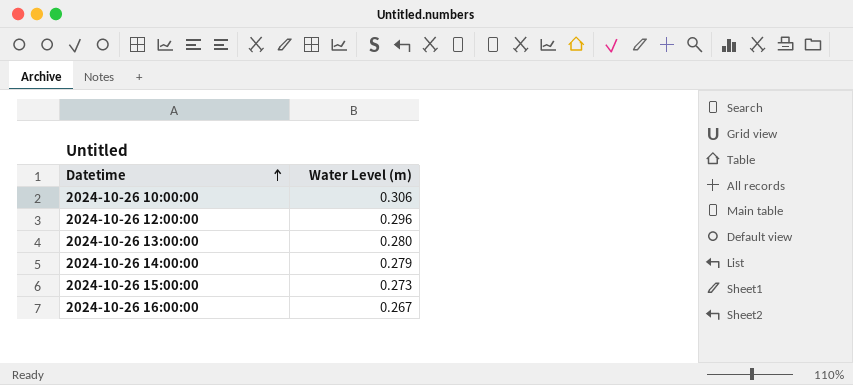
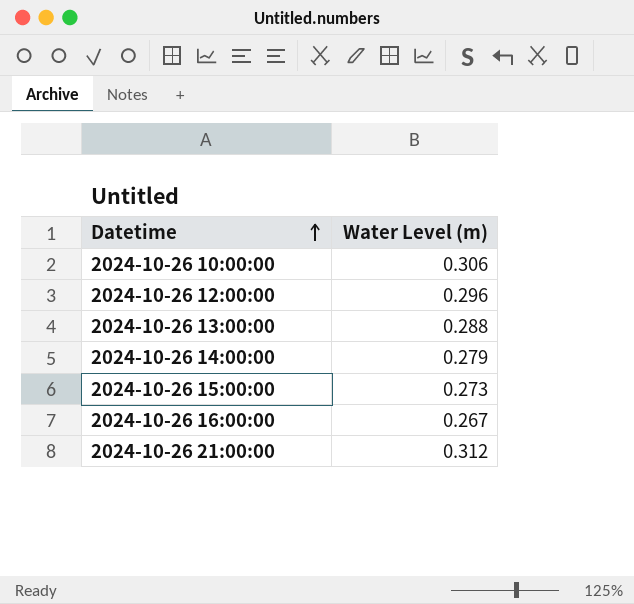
2024-10-26 13:00:00 | Water Level (m): 0.280 -> 0.288
row 2024-10-26 21:00:00: none -> 0.312

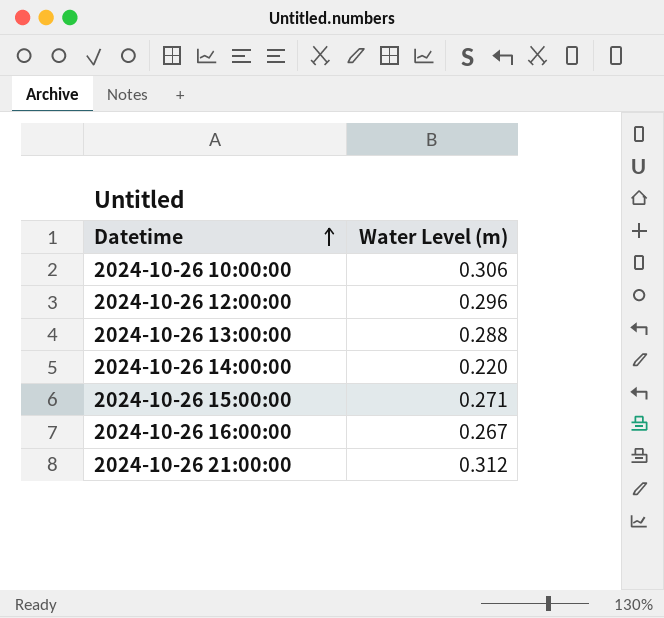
2024-10-26 14:00:00 | Water Level (m): 0.279 -> 0.220
2024-10-26 15:00:00 | Water Level (m): 0.273 -> 0.271

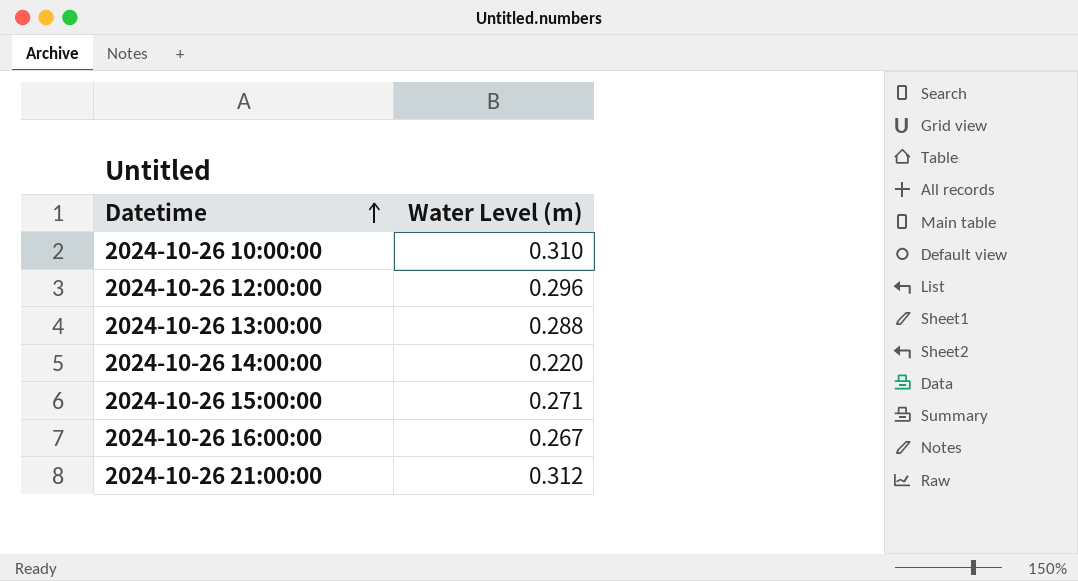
2024-10-26 10:00:00 | Water Level (m): 0.306 -> 0.310

